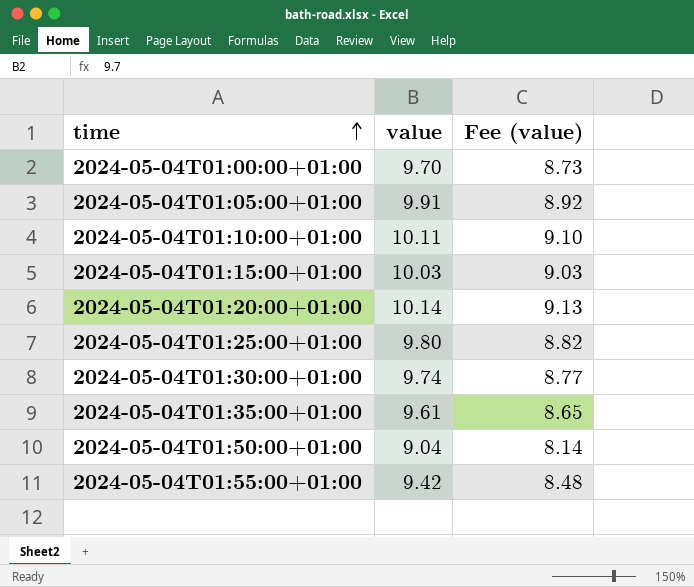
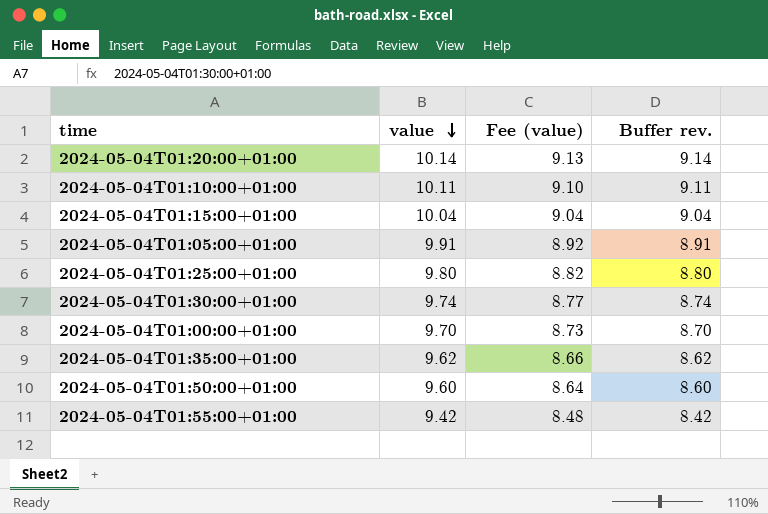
row order: time ascending -> value descending
column Buffer rev. | formula: none -> [value] - 1
2024-05-04T01:15:00+01:00 | value: 10.03 -> 10.04
2024-05-04T01:15:00+01:00 | Fee (value): 9.03 -> 9.04
2024-05-04T01:35:00+01:00 | value: 9.61 -> 9.62
2024-05-04T01:35:00+01:00 | Fee (value): 8.65 -> 8.66
2024-05-04T01:50:00+01:00 | value: 9.04 -> 9.60
2024-05-04T01:50:00+01:00 | Fee (value): 8.14 -> 8.64

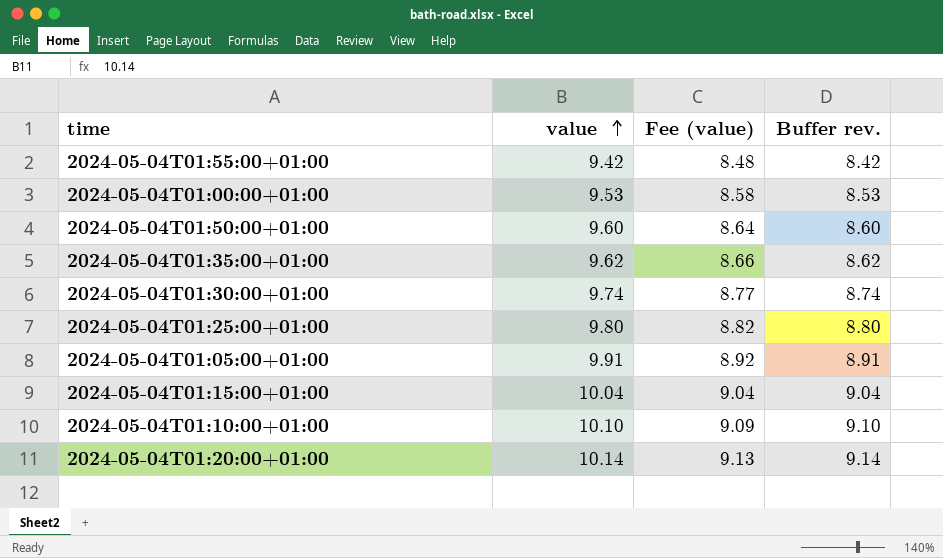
row order: value descending -> value ascending
2024-05-04T01:00:00+01:00 | value: 9.70 -> 9.53
2024-05-04T01:00:00+01:00 | Fee (value): 8.73 -> 8.58
2024-05-04T01:00:00+01:00 | Buffer rev.: 8.70 -> 8.53
2024-05-04T01:10:00+01:00 | value: 10.11 -> 10.10
2024-05-04T01:10:00+01:00 | Fee (value): 9.10 -> 9.09
2024-05-04T01:10:00+01:00 | Buffer rev.: 9.11 -> 9.10

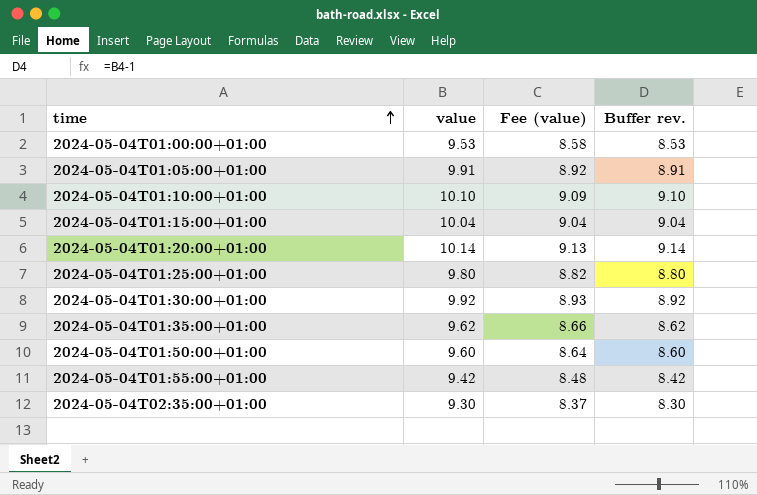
row order: value ascending -> time ascending
2024-05-04T01:30:00+01:00 | value: 9.74 -> 9.92
2024-05-04T01:30:00+01:00 | Fee (value): 8.77 -> 8.93
2024-05-04T01:30:00+01:00 | Buffer rev.: 8.74 -> 8.92
row 2024-05-04T02:35:00+01:00: none -> 9.30 | 8.37 | 8.30

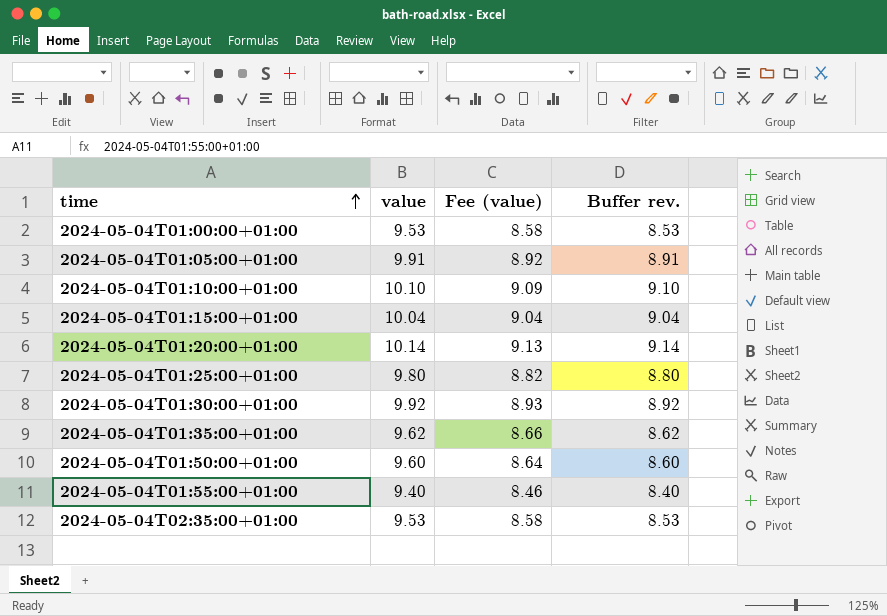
2024-05-04T01:55:00+01:00 | value: 9.42 -> 9.40
2024-05-04T01:55:00+01:00 | Fee (value): 8.48 -> 8.46
2024-05-04T01:55:00+01:00 | Buffer rev.: 8.42 -> 8.40
2024-05-04T02:35:00+01:00 | value: 9.30 -> 9.53
2024-05-04T02:35:00+01:00 | Fee (value): 8.37 -> 8.58
2024-05-04T02:35:00+01:00 | Buffer rev.: 8.30 -> 8.53

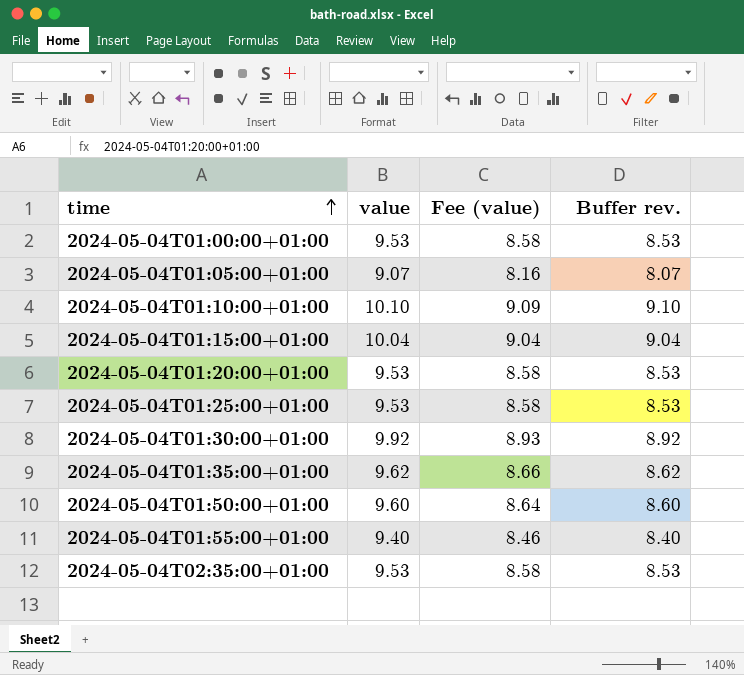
2024-05-04T01:05:00+01:00 | value: 9.91 -> 9.07
2024-05-04T01:05:00+01:00 | Fee (value): 8.92 -> 8.16
2024-05-04T01:05:00+01:00 | Buffer rev.: 8.91 -> 8.07
2024-05-04T01:20:00+01:00 | value: 10.14 -> 9.53
2024-05-04T01:20:00+01:00 | Fee (value): 9.13 -> 8.58
2024-05-04T01:20:00+01:00 | Buffer rev.: 9.14 -> 8.53
2024-05-04T01:25:00+01:00 | value: 9.80 -> 9.53
2024-05-04T01:25:00+01:00 | Fee (value): 8.82 -> 8.58
2024-05-04T01:25:00+01:00 | Buffer rev.: 8.80 -> 8.53

